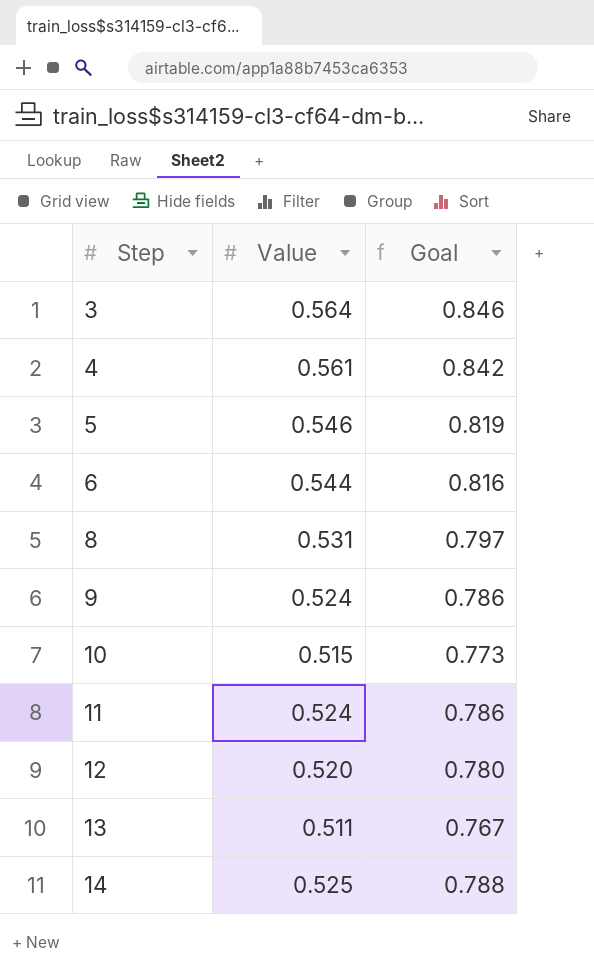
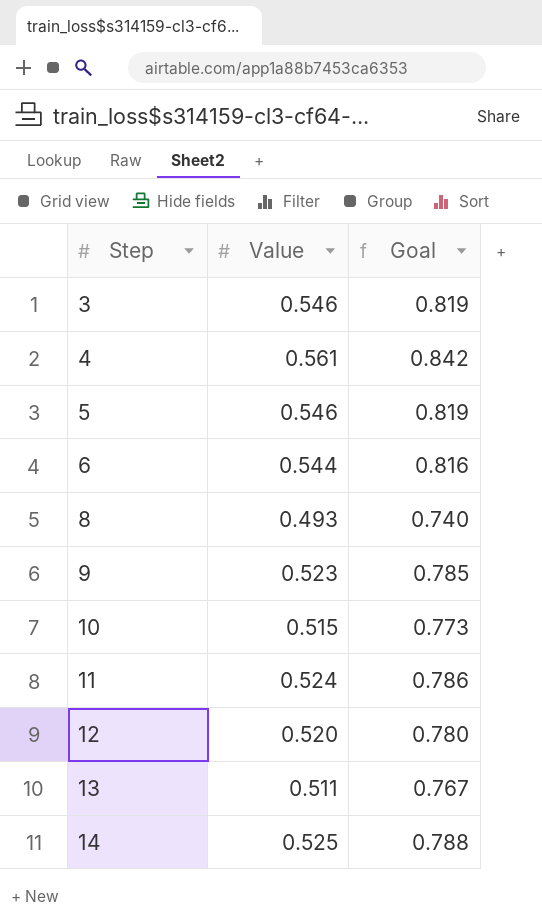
3 | Value: 0.564 -> 0.546
3 | Goal: 0.846 -> 0.819
8 | Value: 0.531 -> 0.493
8 | Goal: 0.797 -> 0.740
9 | Value: 0.524 -> 0.523
9 | Goal: 0.786 -> 0.785

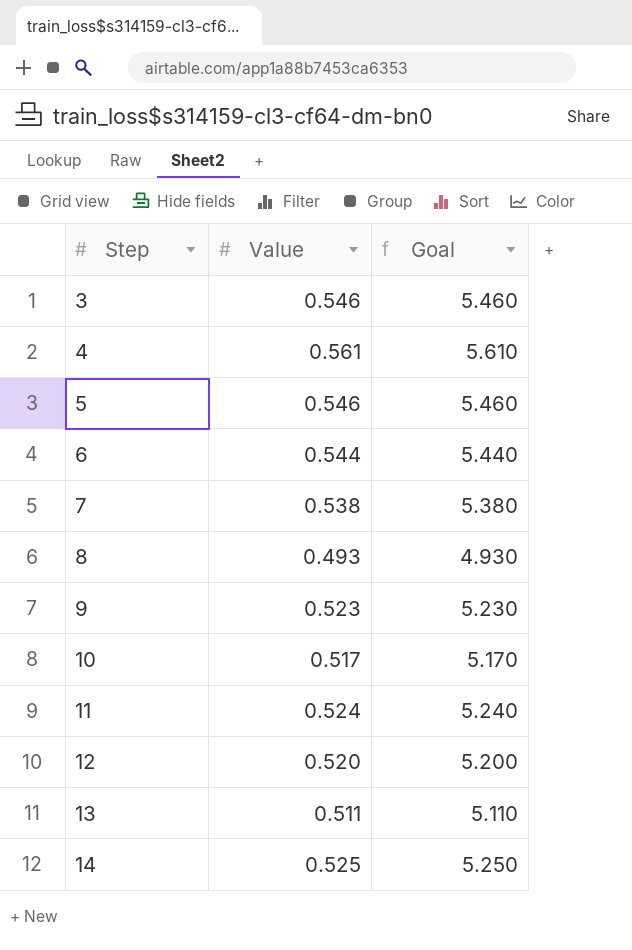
column Goal | formula: [Value] * 1.5 -> [Value] * 10
row 7: none -> 0.538 | 5.380
10 | Value: 0.515 -> 0.517

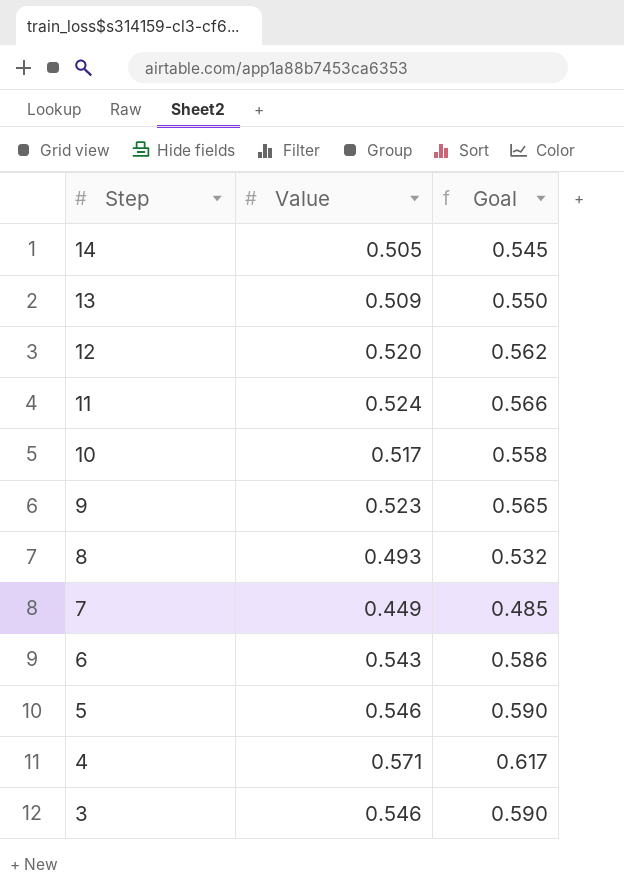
row order: Step ascending -> Step descending
column Goal | formula: [Value] * 10 -> [Value] * 1.08
14 | Value: 0.525 -> 0.505
13 | Value: 0.511 -> 0.509
7 | Value: 0.538 -> 0.449
6 | Value: 0.544 -> 0.543
4 | Value: 0.561 -> 0.571

